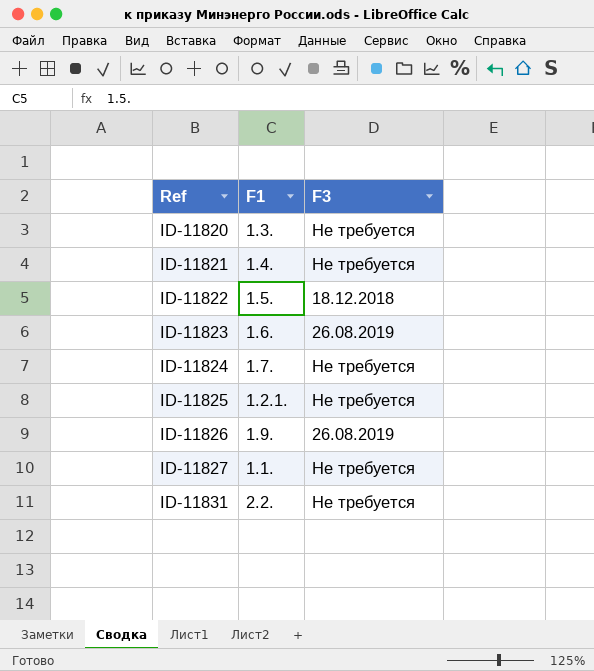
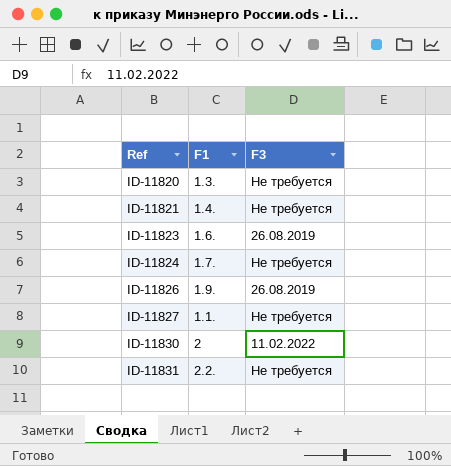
row ID-11822: 1.5. | 18.12.2018 -> none
row ID-11825: 1.2.1. | Не требуется -> none
row ID-11830: none -> 2 | 11.02.2022

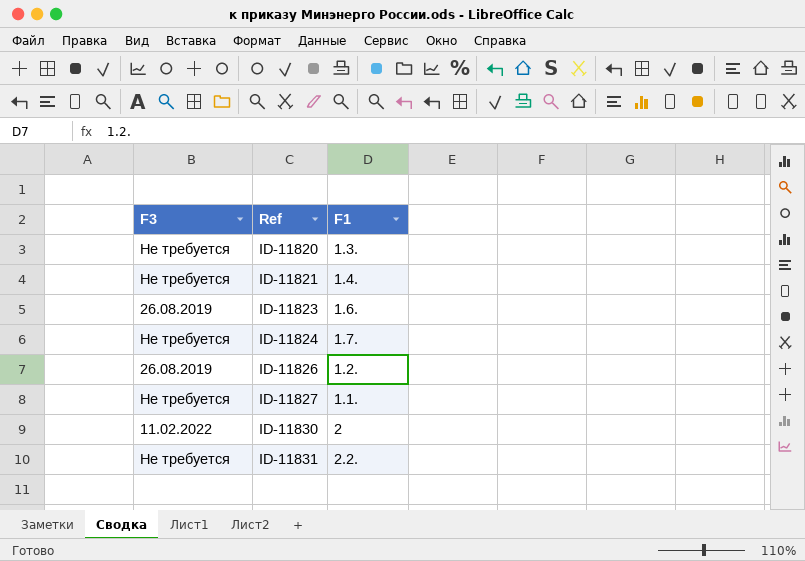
column F3 | position: 3 -> 1
ID-11826 | F1: 1.9. -> 1.2.

